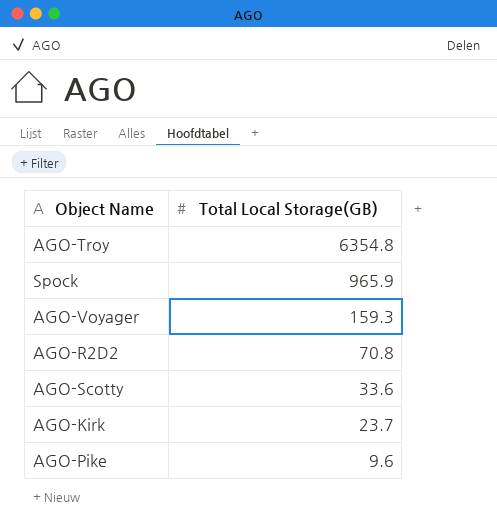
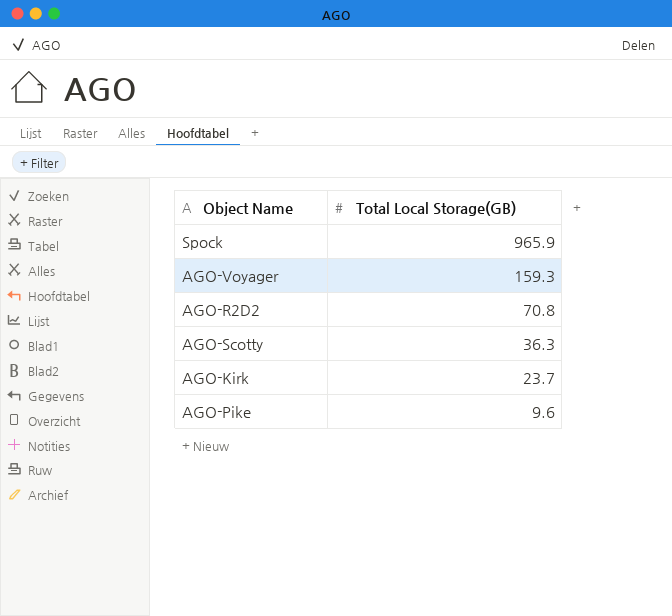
row AGO-Troy: 6354.8 -> none
AGO-Scotty | Total Local Storage(GB): 33.6 -> 36.3

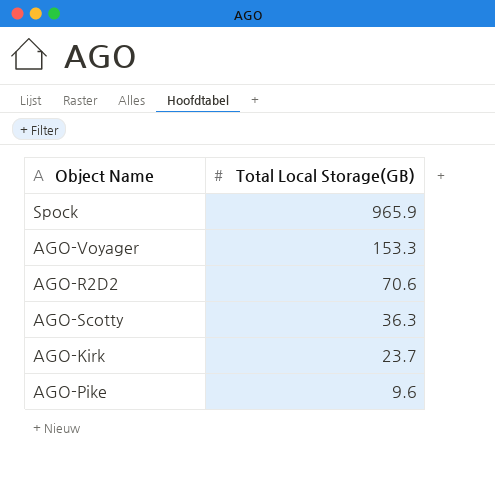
AGO-Voyager | Total Local Storage(GB): 159.3 -> 153.3
AGO-R2D2 | Total Local Storage(GB): 70.8 -> 70.6

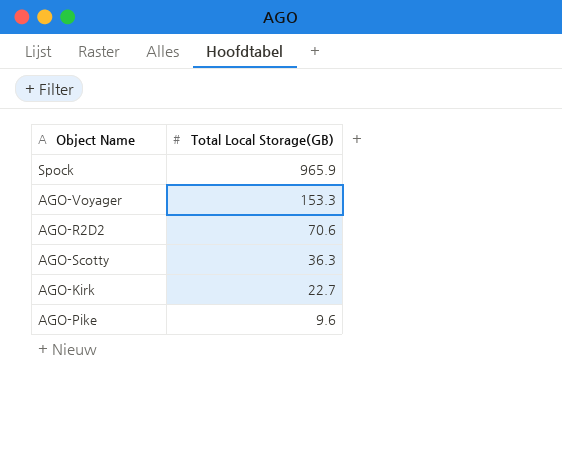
AGO-Kirk | Total Local Storage(GB): 23.7 -> 22.7

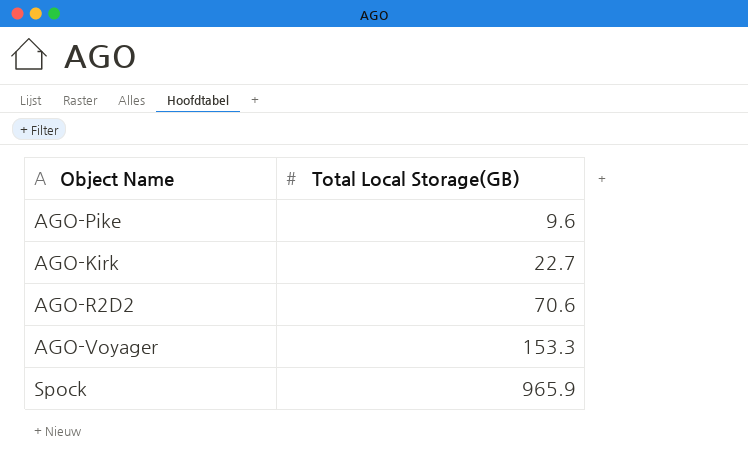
row order: Total Local Storage(GB) descending -> Total Local Storage(GB) ascending
row AGO-Scotty: 36.3 -> none

